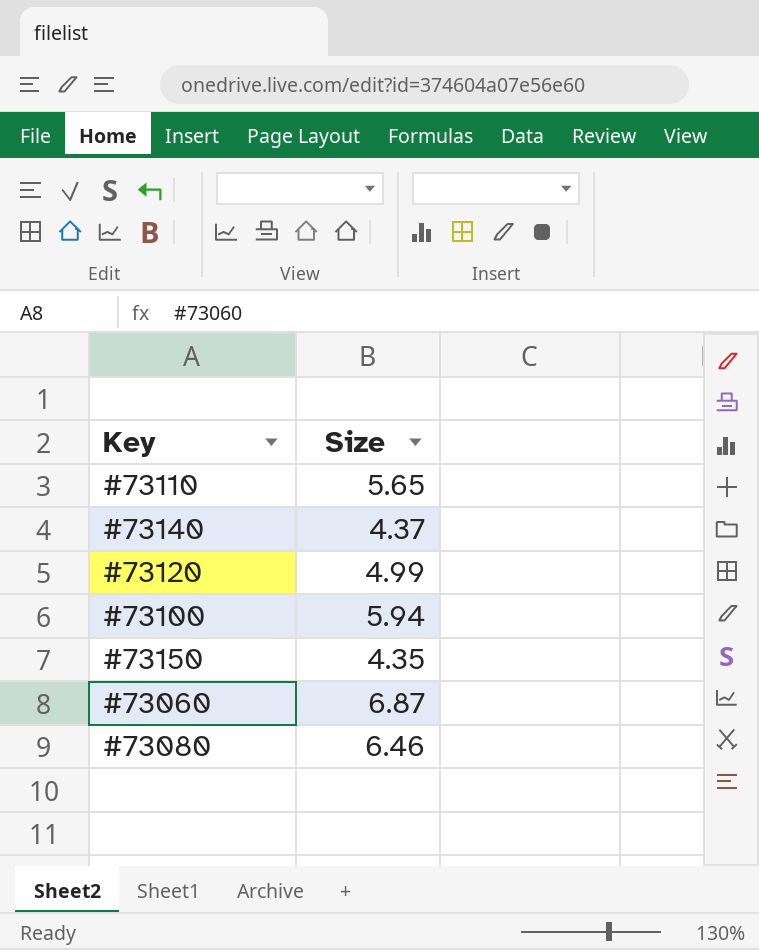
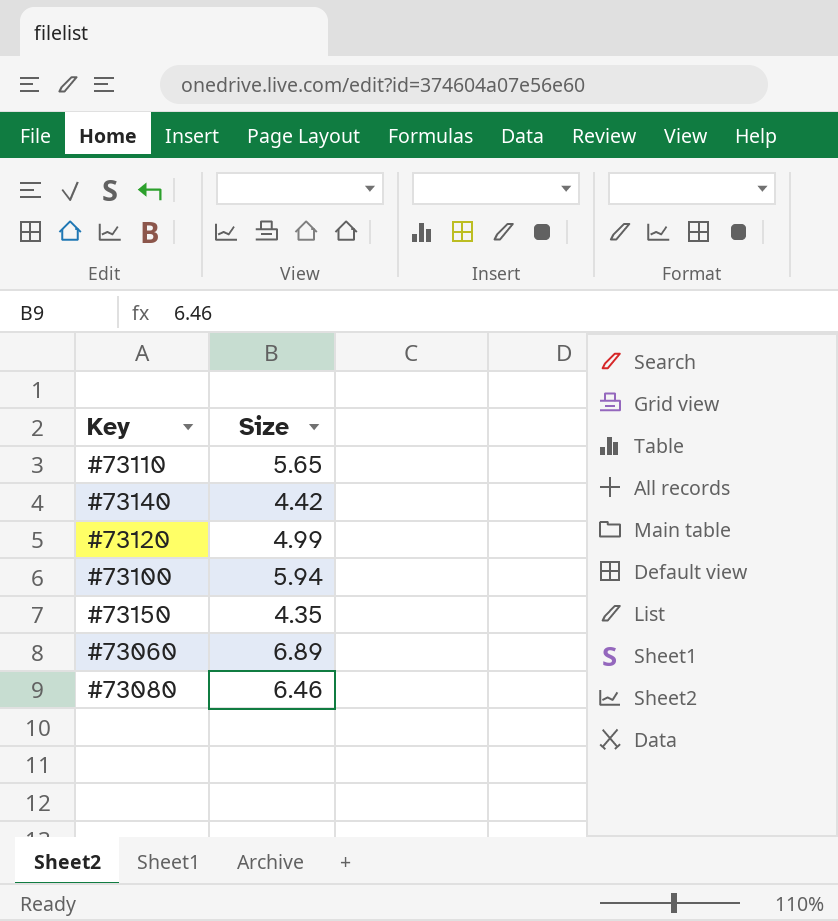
#73140 | Size: 4.37 -> 4.42
#73060 | Size: 6.87 -> 6.89

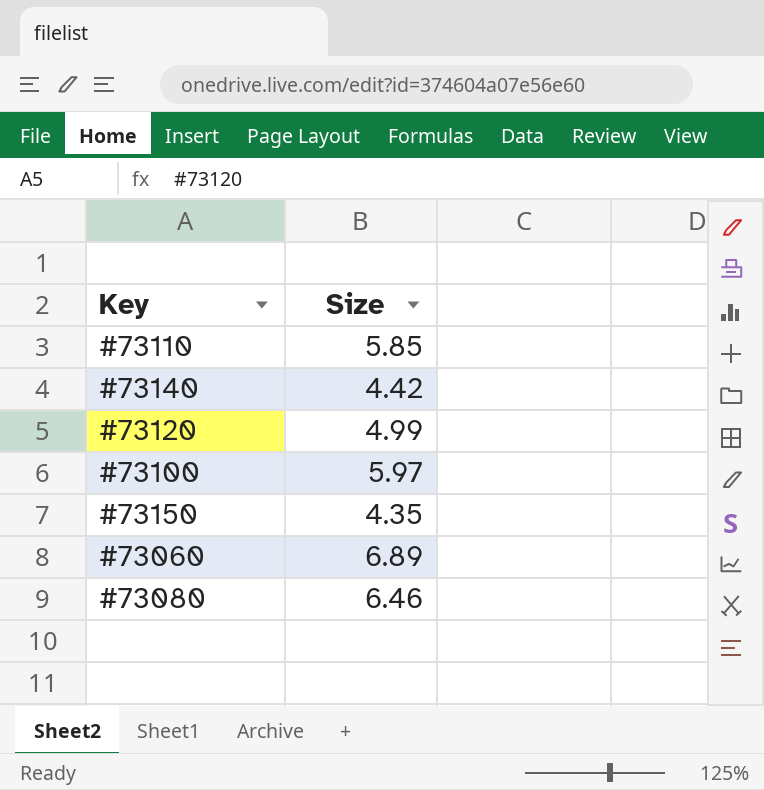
#73110 | Size: 5.65 -> 5.85
#73100 | Size: 5.94 -> 5.97

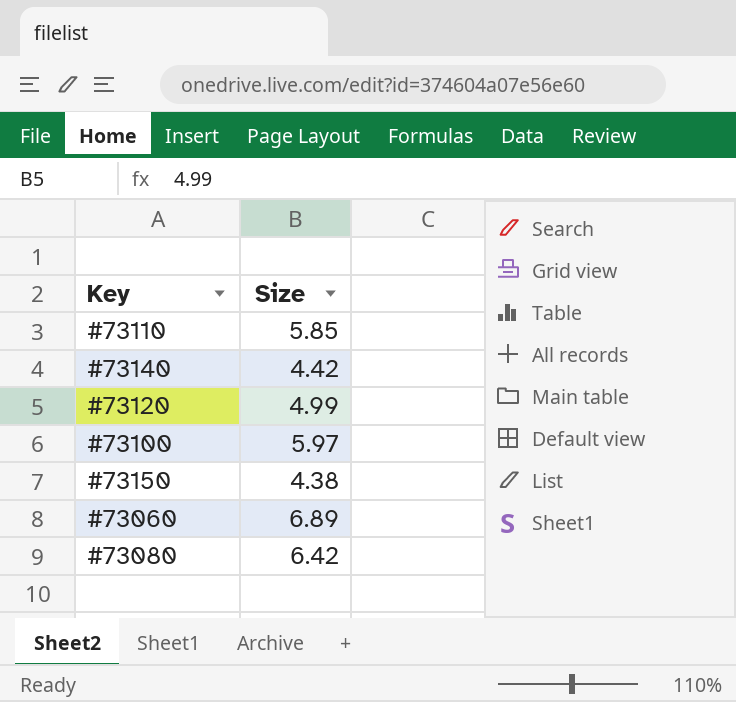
#73150 | Size: 4.35 -> 4.38
#73080 | Size: 6.46 -> 6.42

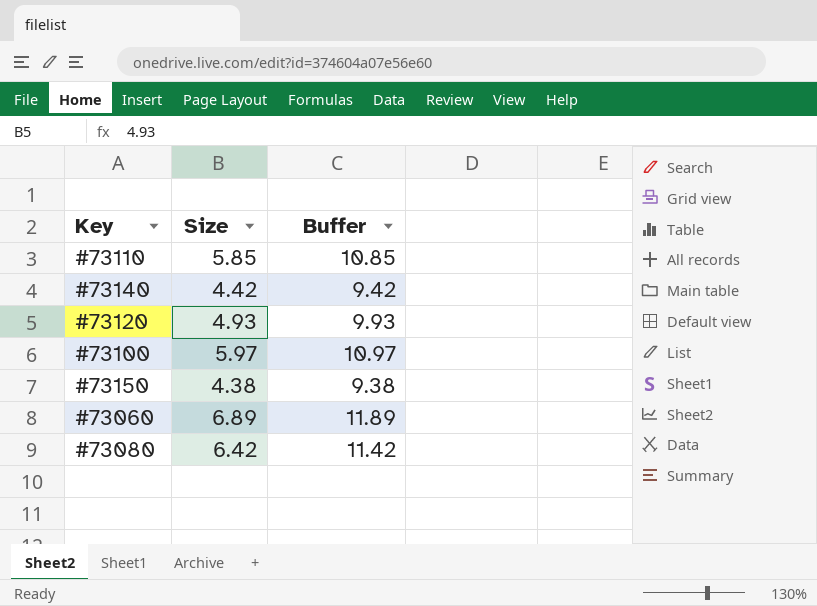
column Buffer | formula: none -> [Size] + 5
#73120 | Size: 4.99 -> 4.93

